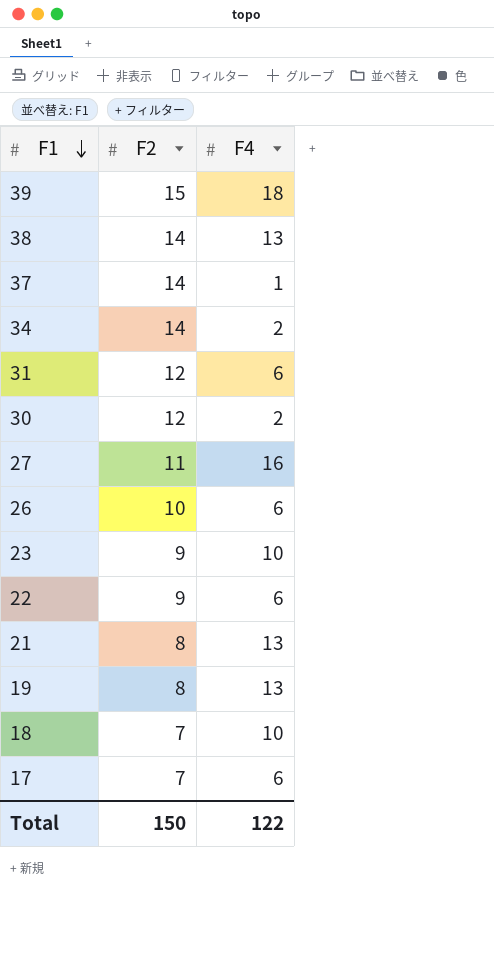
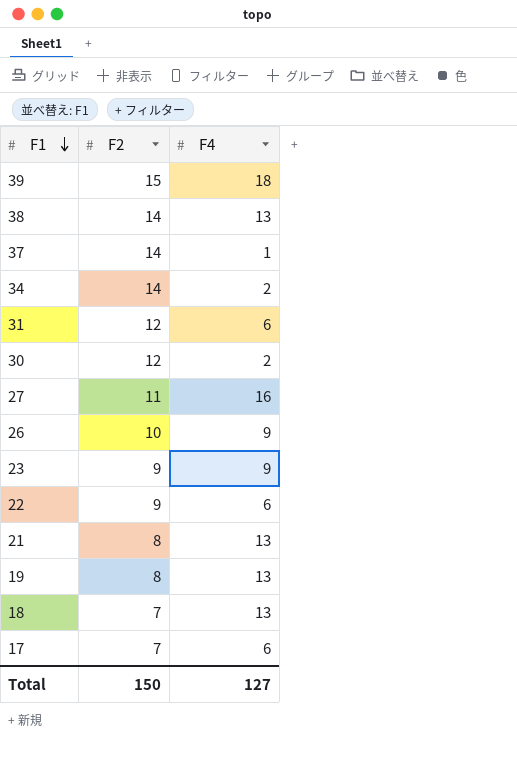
26 | F4: 6 -> 9
23 | F4: 10 -> 9
18 | F4: 10 -> 13
Total | F4: 122 -> 127

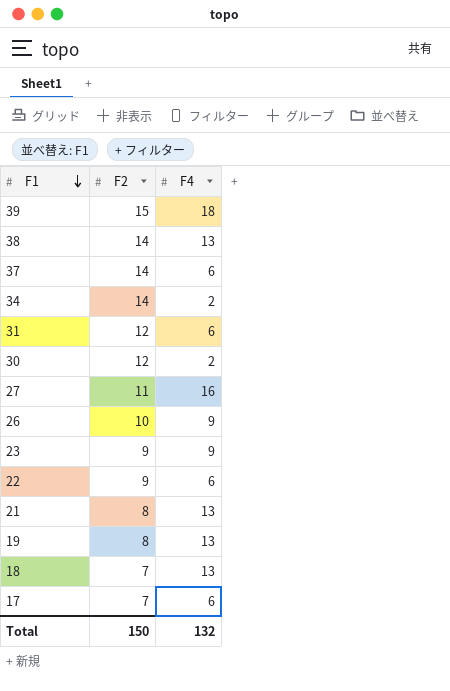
37 | F4: 1 -> 6
Total | F4: 127 -> 132

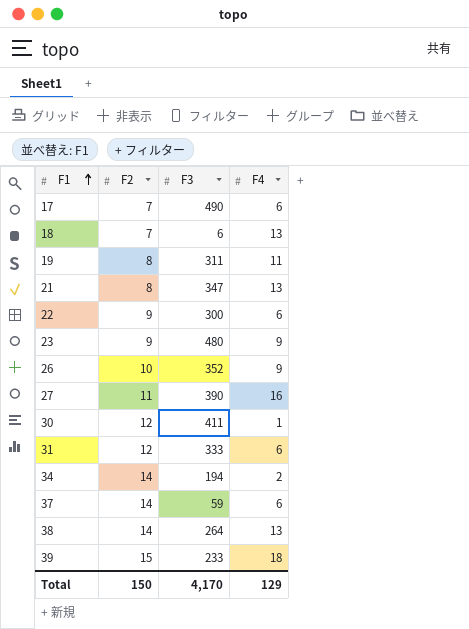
row order: F1 descending -> F1 ascending
column F3 | position: none -> 3
19 | F4: 13 -> 11
30 | F4: 2 -> 1
Total | F4: 132 -> 129

